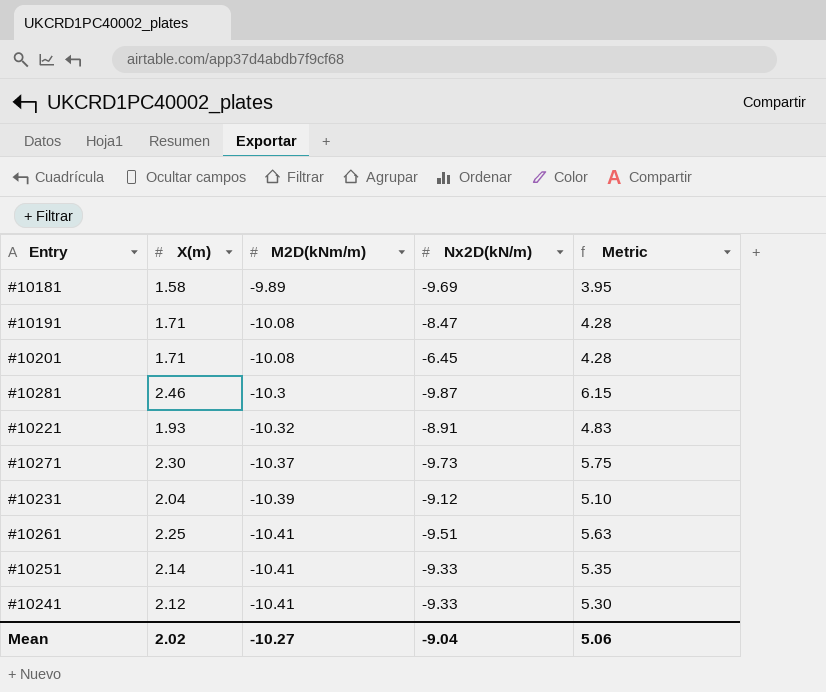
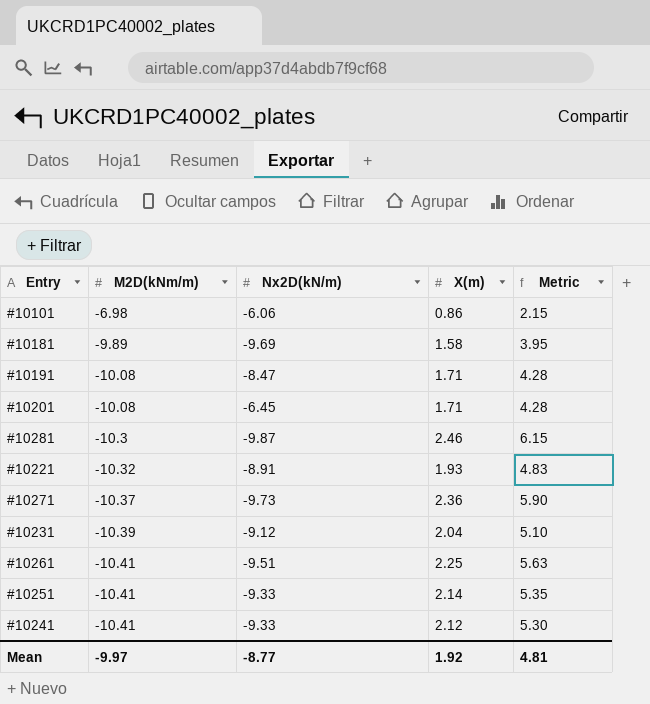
column X(m) | position: 2 -> 4
row #10101: none -> -6.98 | -6.06 | 0.86 | 2.15
#10271 | X(m): 2.30 -> 2.36
#10271 | Metric: 5.75 -> 5.90
Mean | M2D(kNm/m): -10.27 -> -9.97
Mean | Nx2D(kN/m): -9.04 -> -8.77
Mean | X(m): 2.02 -> 1.92
Mean | Metric: 5.06 -> 4.81

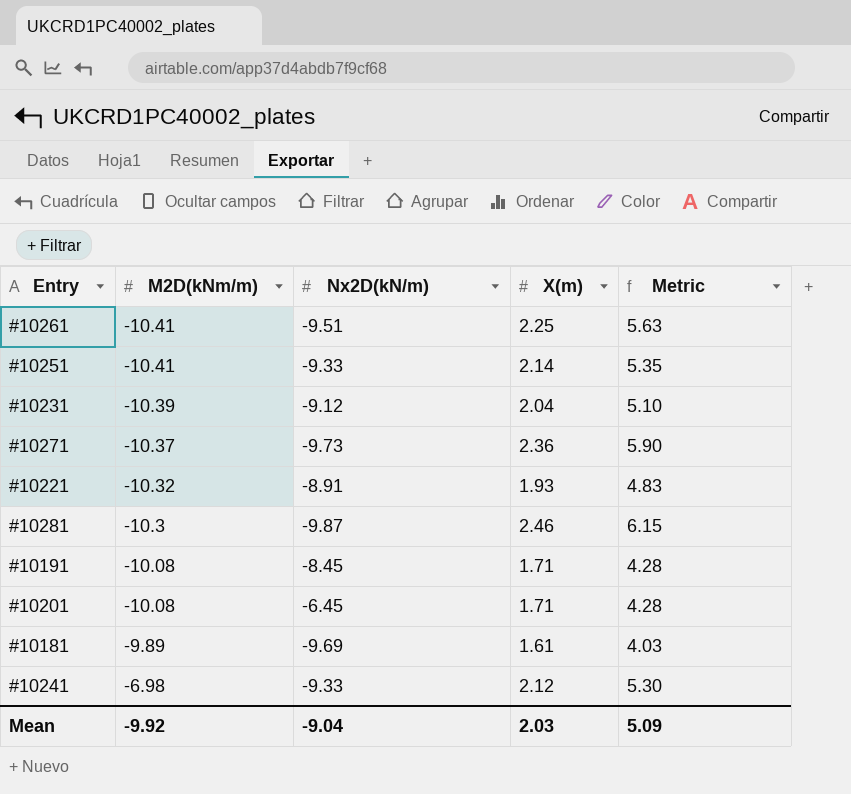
row order: M2D(kNm/m) descending -> M2D(kNm/m) ascending
row #10101: -6.98 | -6.06 | 0.86 | 2.15 -> none
#10191 | Nx2D(kN/m): -8.47 -> -8.45
#10181 | X(m): 1.58 -> 1.61
#10181 | Metric: 3.95 -> 4.03
#10241 | M2D(kNm/m): -10.41 -> -6.98
Mean | M2D(kNm/m): -9.97 -> -9.92
Mean | Nx2D(kN/m): -8.77 -> -9.04
Mean | X(m): 1.92 -> 2.03
Mean | Metric: 4.81 -> 5.09

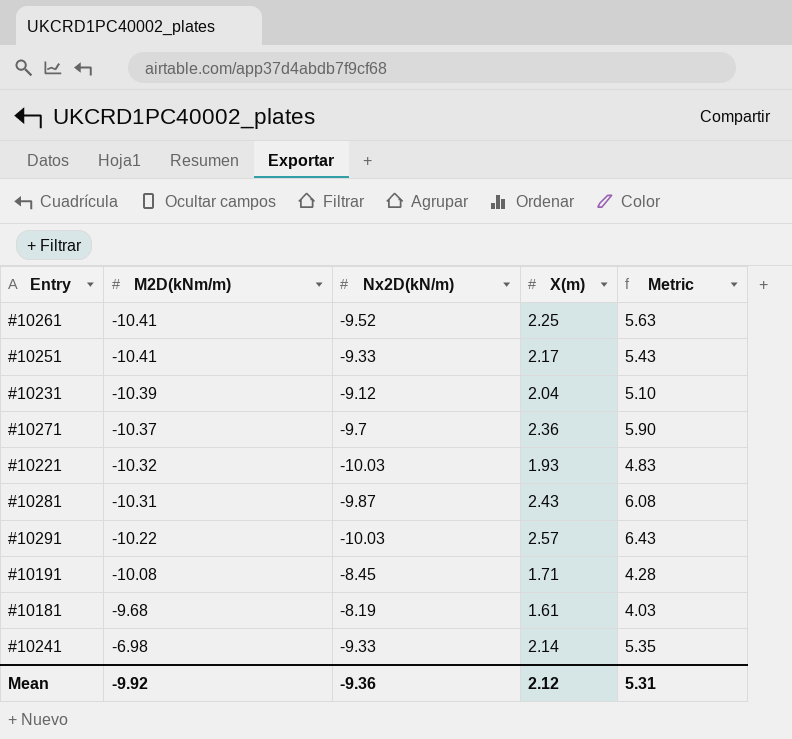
row #10201: -10.08 | -6.45 | 1.71 | 4.28 -> none
#10261 | Nx2D(kN/m): -9.51 -> -9.52
#10251 | X(m): 2.14 -> 2.17
#10251 | Metric: 5.35 -> 5.43
#10271 | Nx2D(kN/m): -9.73 -> -9.7
#10221 | Nx2D(kN/m): -8.91 -> -10.03
#10281 | M2D(kNm/m): -10.3 -> -10.31
#10281 | X(m): 2.46 -> 2.43
#10281 | Metric: 6.15 -> 6.08
row #10291: none -> -10.22 | -10.03 | 2.57 | 6.43
#10181 | M2D(kNm/m): -9.89 -> -9.68
#10181 | Nx2D(kN/m): -9.69 -> -8.19
#10241 | X(m): 2.12 -> 2.14
#10241 | Metric: 5.30 -> 5.35
Mean | Nx2D(kN/m): -9.04 -> -9.36
Mean | X(m): 2.03 -> 2.12
Mean | Metric: 5.09 -> 5.31

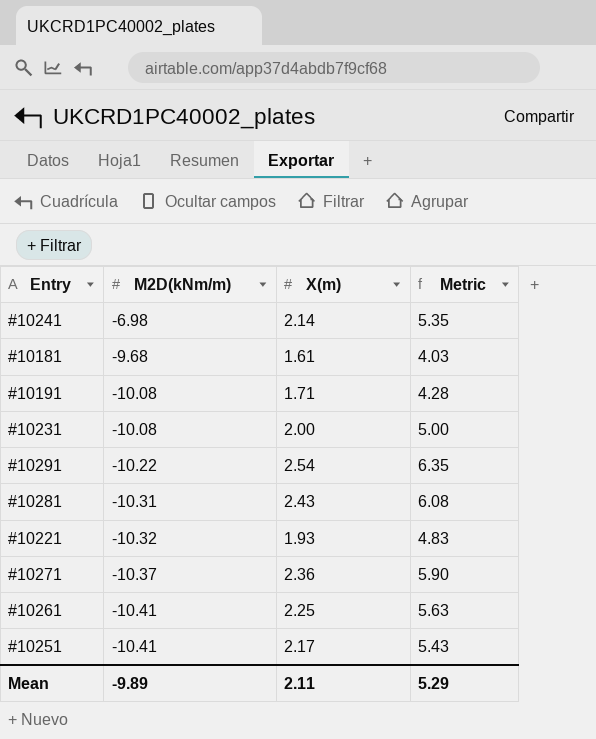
row order: M2D(kNm/m) ascending -> M2D(kNm/m) descending
column Nx2D(kN/m) | position: 3 -> none
#10231 | M2D(kNm/m): -10.39 -> -10.08
#10231 | X(m): 2.04 -> 2.00
#10231 | Metric: 5.10 -> 5.00
#10291 | X(m): 2.57 -> 2.54
#10291 | Metric: 6.43 -> 6.35
Mean | M2D(kNm/m): -9.92 -> -9.89
Mean | X(m): 2.12 -> 2.11
Mean | Metric: 5.31 -> 5.29

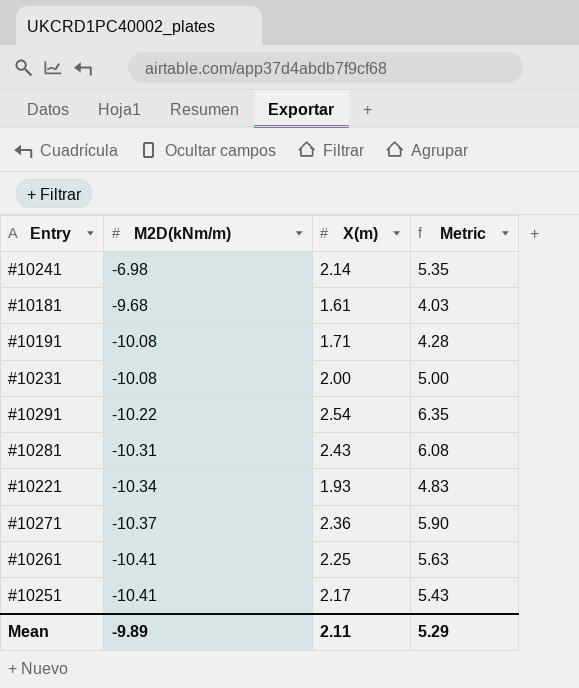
#10221 | M2D(kNm/m): -10.32 -> -10.34

